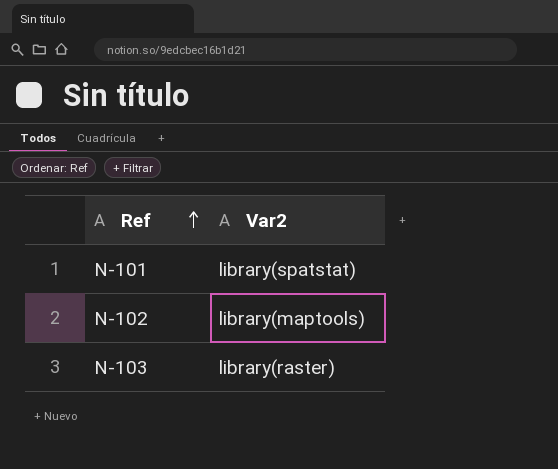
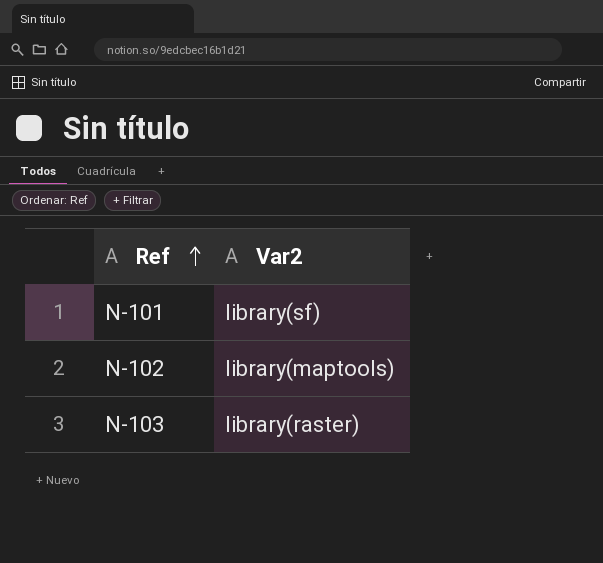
N-101 | Var2: library(spatstat) -> library(sf)

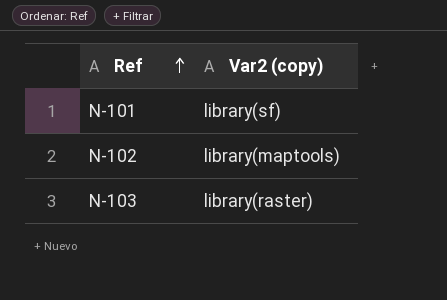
column name: Var2 -> Var2 (copy)

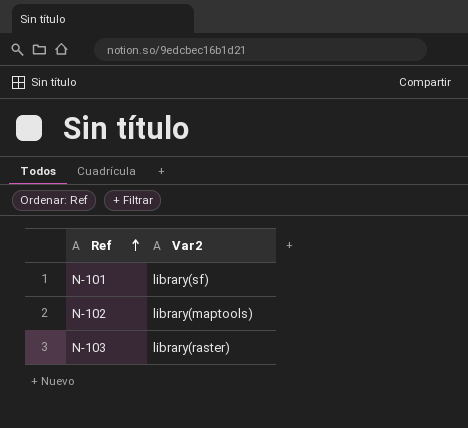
column name: Var2 (copy) -> Var2

